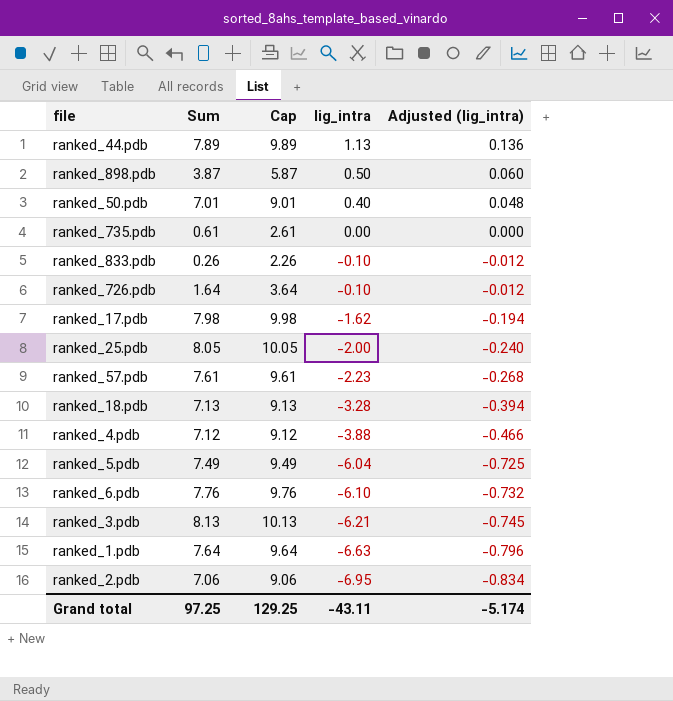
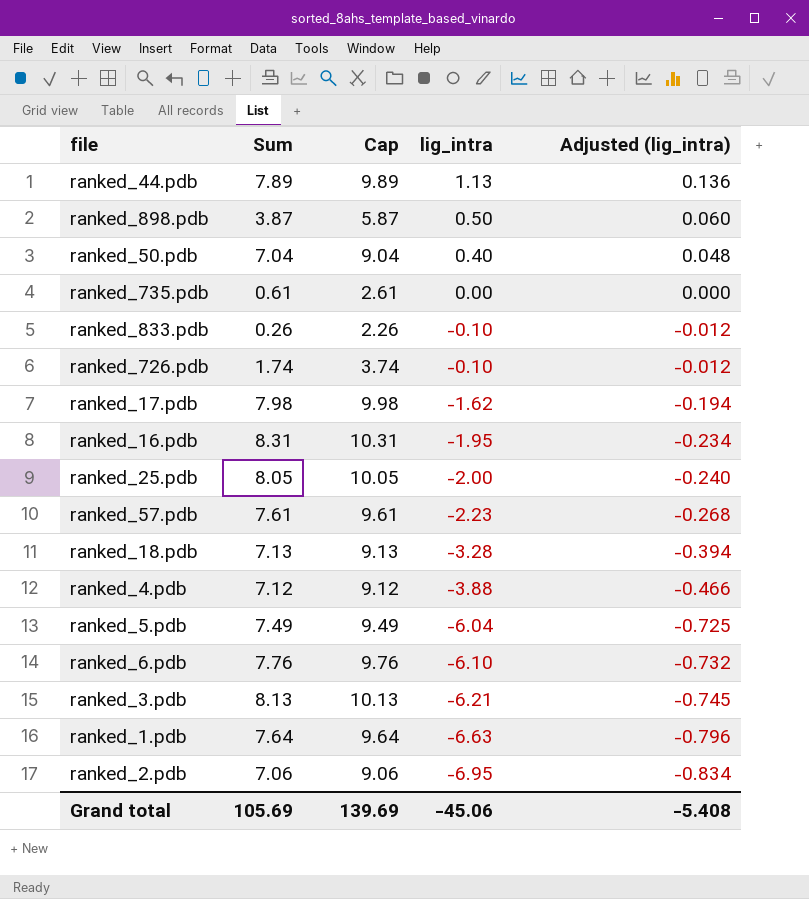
ranked_50.pdb | Sum: 7.01 -> 7.04
ranked_50.pdb | Cap: 9.01 -> 9.04
ranked_726.pdb | Sum: 1.64 -> 1.74
ranked_726.pdb | Cap: 3.64 -> 3.74
row ranked_16.pdb: none -> 8.31 | 10.31 | -1.95 | -0.234
Grand total | Sum: 97.25 -> 105.69
Grand total | Cap: 129.25 -> 139.69
Grand total | lig_intra: -43.11 -> -45.06
Grand total | Adjusted (lig_intra): -5.174 -> -5.408

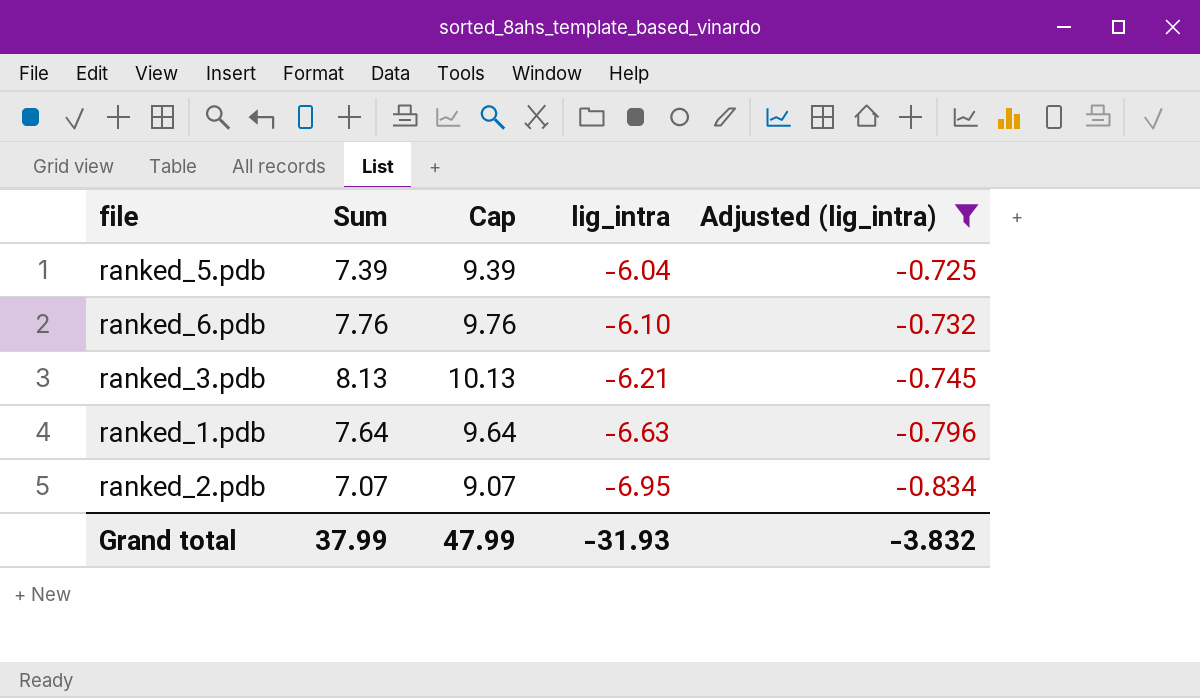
filter: none -> Adjusted (lig_intra) <= -0.725
ranked_5.pdb | Sum: 7.49 -> 7.39
ranked_5.pdb | Cap: 9.49 -> 9.39
ranked_2.pdb | Sum: 7.06 -> 7.07
ranked_2.pdb | Cap: 9.06 -> 9.07
Grand total | Sum: 105.69 -> 37.99
Grand total | Cap: 139.69 -> 47.99
Grand total | lig_intra: -45.06 -> -31.93
Grand total | Adjusted (lig_intra): -5.408 -> -3.832

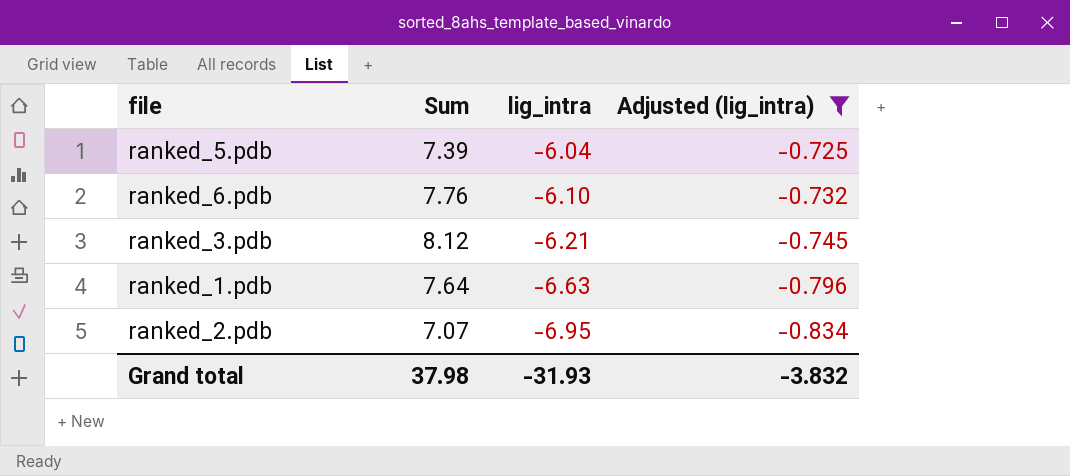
column Cap | formula: [Sum] + 2 -> none
ranked_3.pdb | Sum: 8.13 -> 8.12
Grand total | Sum: 37.99 -> 37.98

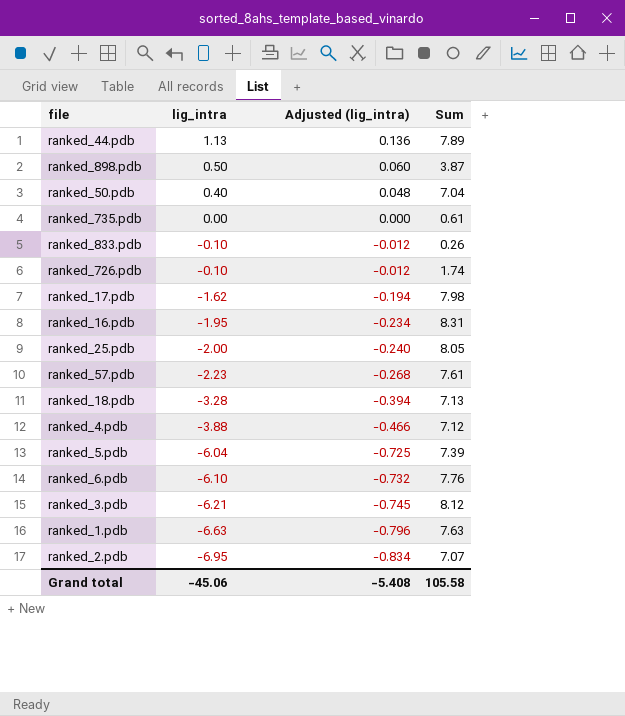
filter: Adjusted (lig_intra) <= -0.725 -> none
column Sum | position: 2 -> 4
ranked_1.pdb | Sum: 7.64 -> 7.63
Grand total | lig_intra: -31.93 -> -45.06
Grand total | Adjusted (lig_intra): -3.832 -> -5.408
Grand total | Sum: 37.98 -> 105.58

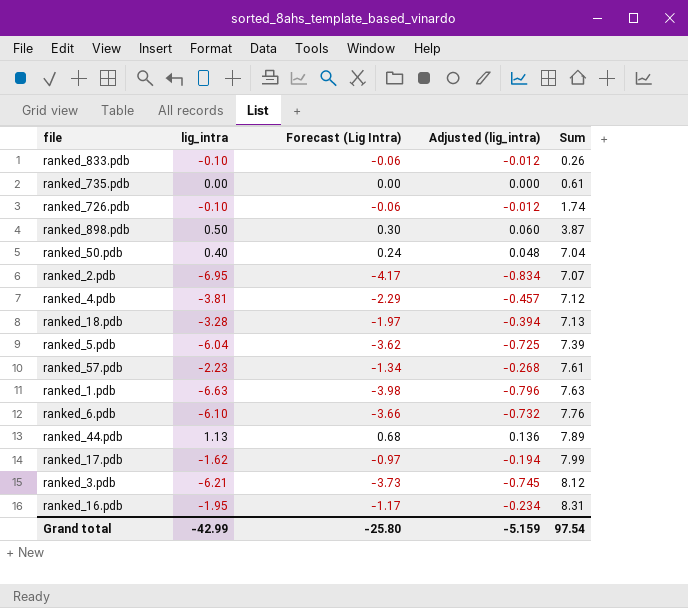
row order: lig_intra descending -> Sum ascending
column Forecast (Lig Intra) | formula: none -> [lig_intra] * 0.6
row ranked_25.pdb: -2.00 | -0.240 | 8.05 -> none
ranked_4.pdb | lig_intra: -3.88 -> -3.81
ranked_4.pdb | Adjusted (lig_intra): -0.466 -> -0.457
ranked_17.pdb | Sum: 7.98 -> 7.99
Grand total | lig_intra: -45.06 -> -42.99
Grand total | Adjusted (lig_intra): -5.408 -> -5.159
Grand total | Sum: 105.58 -> 97.54

